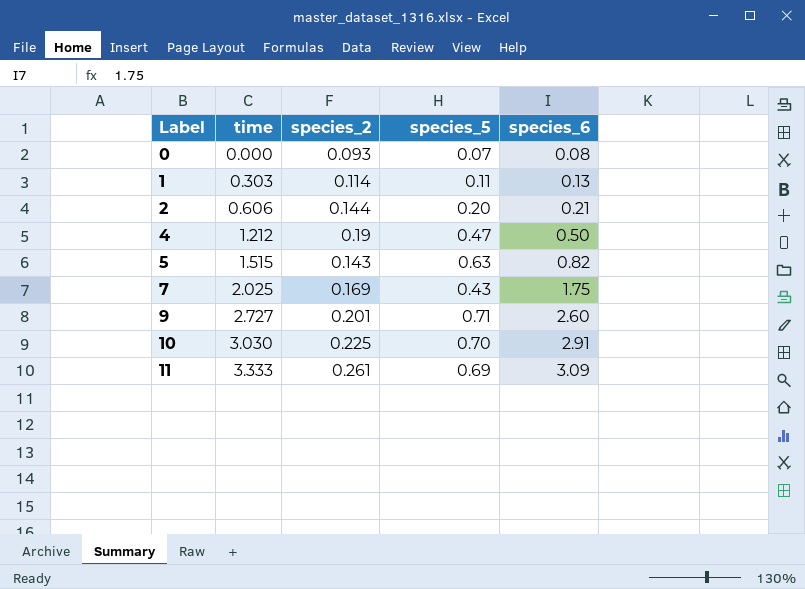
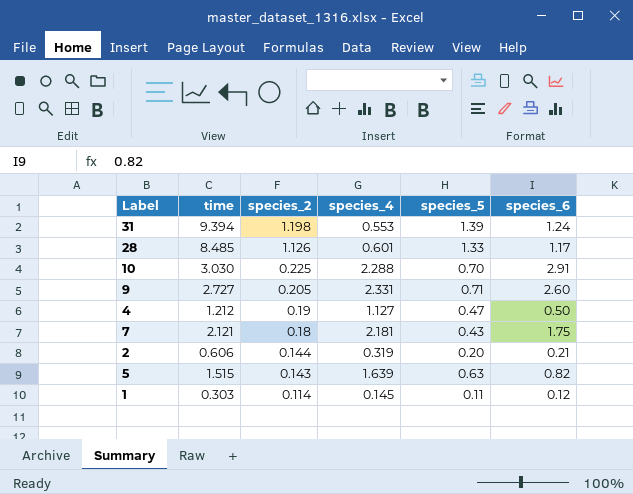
row order: Label ascending -> species_2 descending
column species_4 | position: none -> 4
row 0: 0.000 | 0.093 | 0.07 | 0.08 -> none
row 11: 3.333 | 0.261 | 0.69 | 3.09 -> none
row 31: none -> 9.394 | 1.198 | 0.553 | 1.39 | 1.24
row 28: none -> 8.485 | 1.126 | 0.601 | 1.33 | 1.17
9 | species_2: 0.201 -> 0.205
7 | time: 2.025 -> 2.121
7 | species_2: 0.169 -> 0.18
1 | species_6: 0.13 -> 0.12

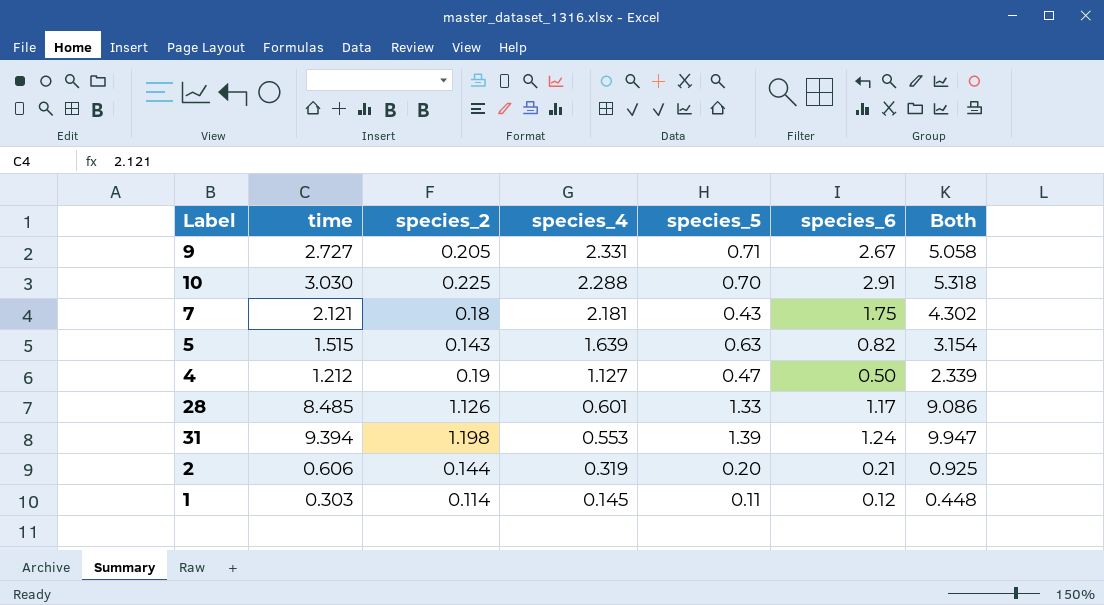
row order: species_2 descending -> species_4 descending
column Both | formula: none -> [time] + [species_4]
9 | species_6: 2.60 -> 2.67

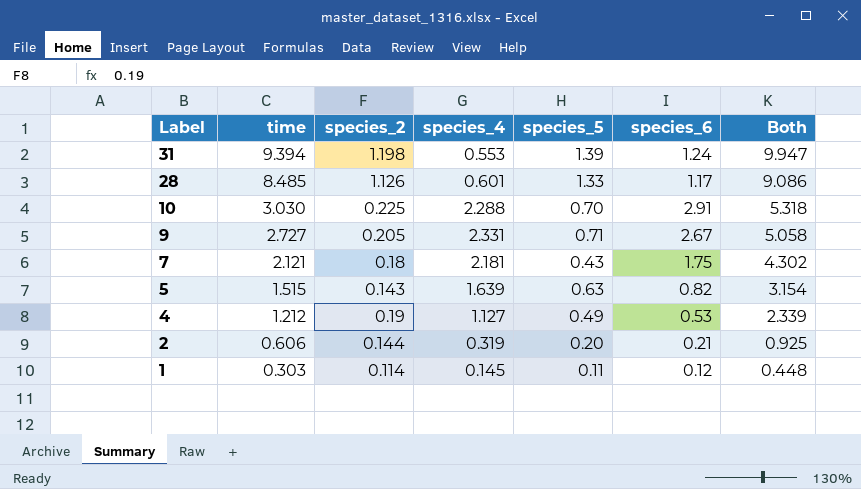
row order: species_4 descending -> Label descending
4 | species_5: 0.47 -> 0.49
4 | species_6: 0.50 -> 0.53

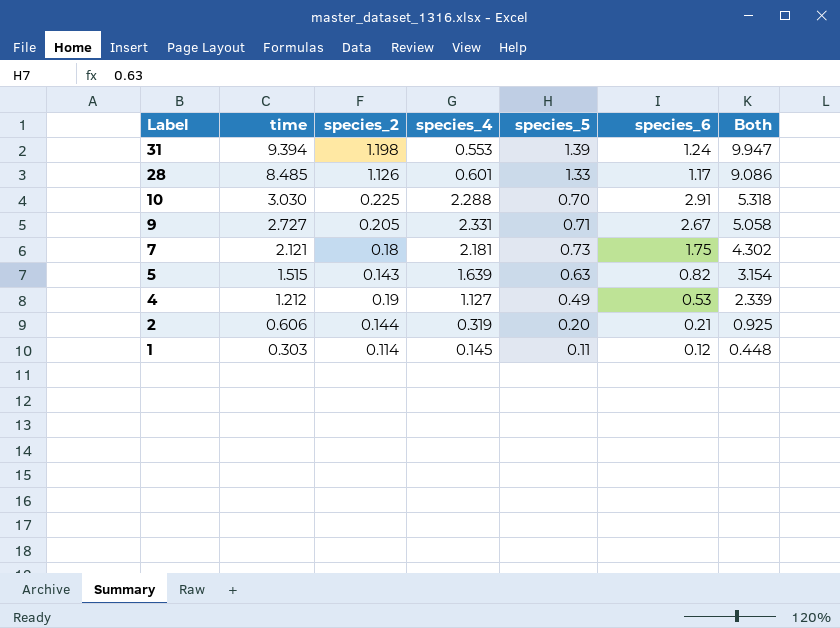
7 | species_5: 0.43 -> 0.73

